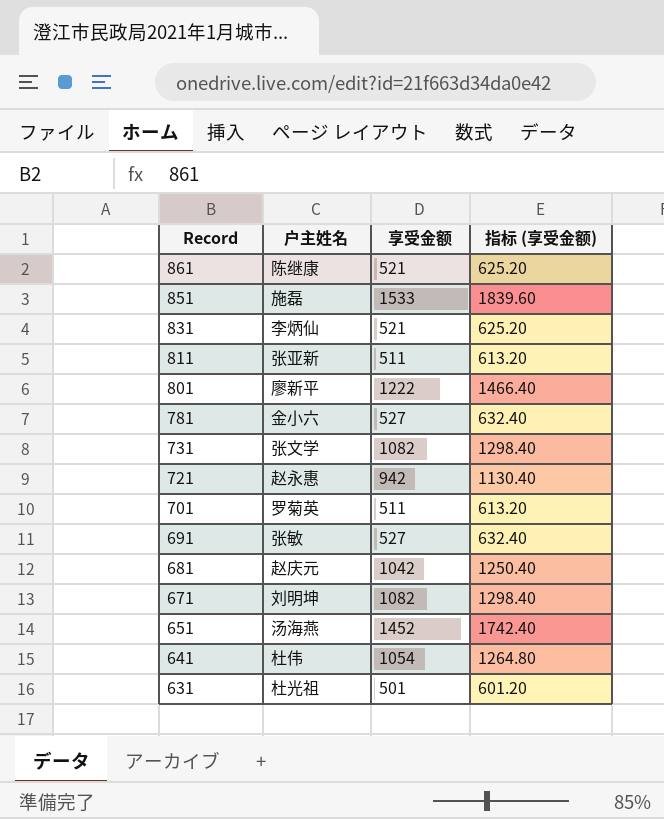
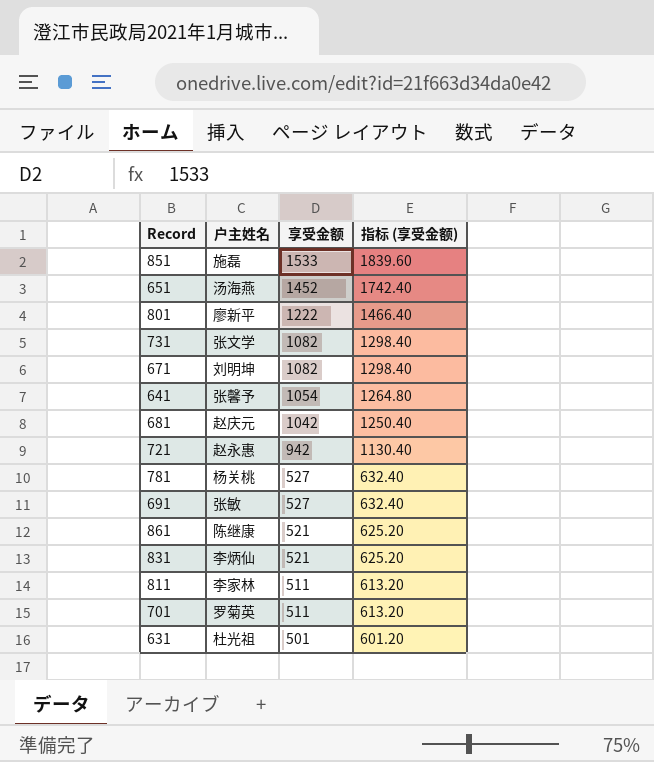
row order: Record descending -> 享受金额 descending
641 | 户主姓名: 杜伟 -> 张馨予
781 | 户主姓名: 金小六 -> 杨关桃
811 | 户主姓名: 张亚新 -> 李家林

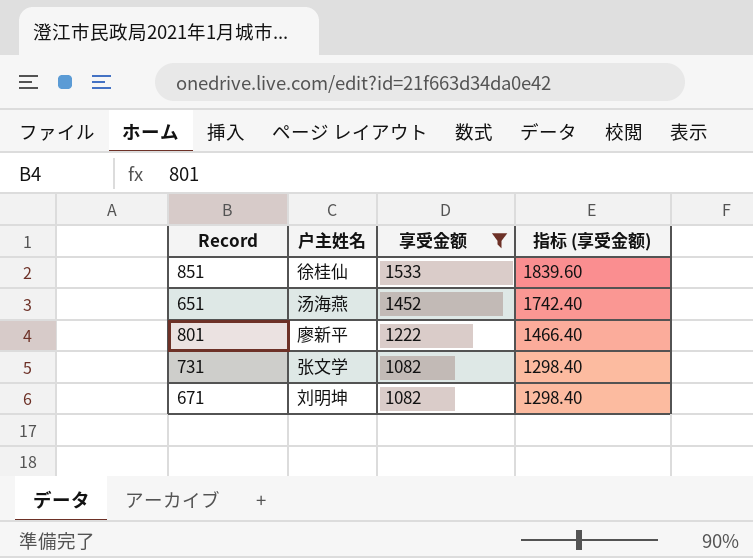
filter: none -> 享受金额 >= 1082
851 | 户主姓名: 施磊 -> 徐桂仙

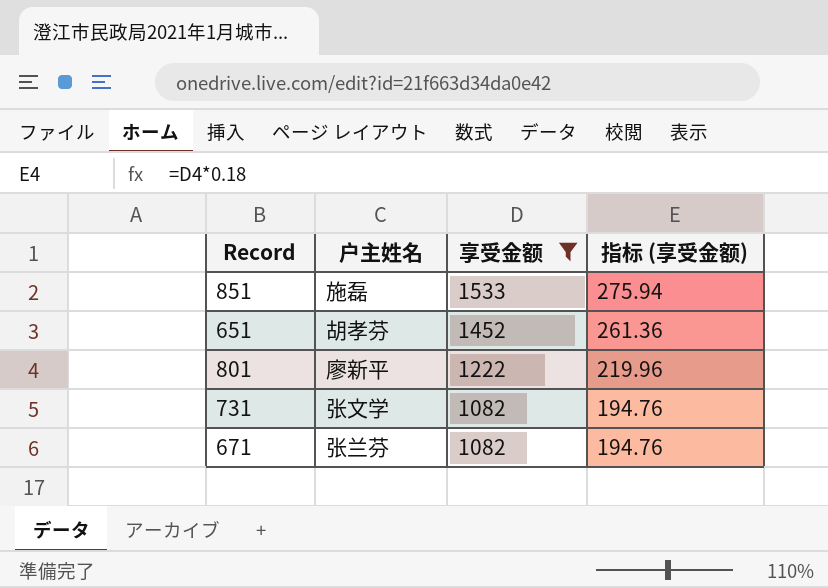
column 指标 (享受金额) | formula: [享受金额] * 1.2 -> [享受金额] * 0.18
851 | 户主姓名: 徐桂仙 -> 施磊
651 | 户主姓名: 汤海燕 -> 胡孝芬
671 | 户主姓名: 刘明坤 -> 张兰芬

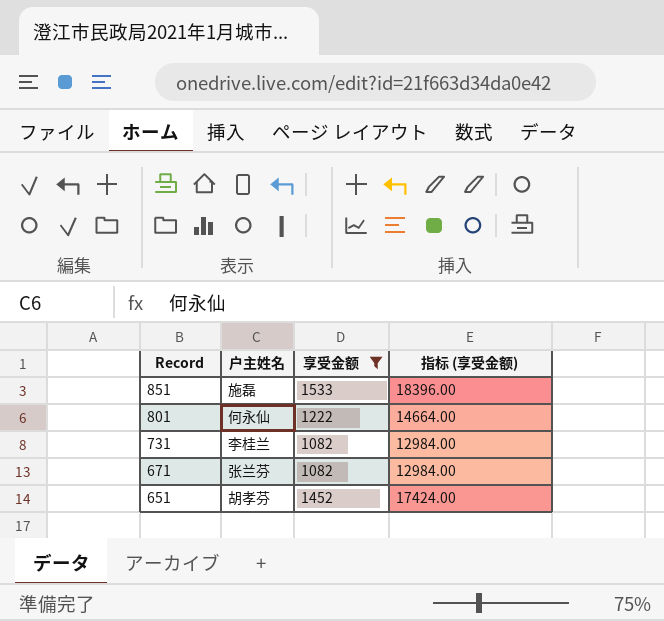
row order: 享受金额 descending -> Record descending
column 指标 (享受金额) | formula: [享受金额] * 0.18 -> [享受金额] * 12
801 | 户主姓名: 廖新平 -> 何永仙
731 | 户主姓名: 张文学 -> 李桂兰

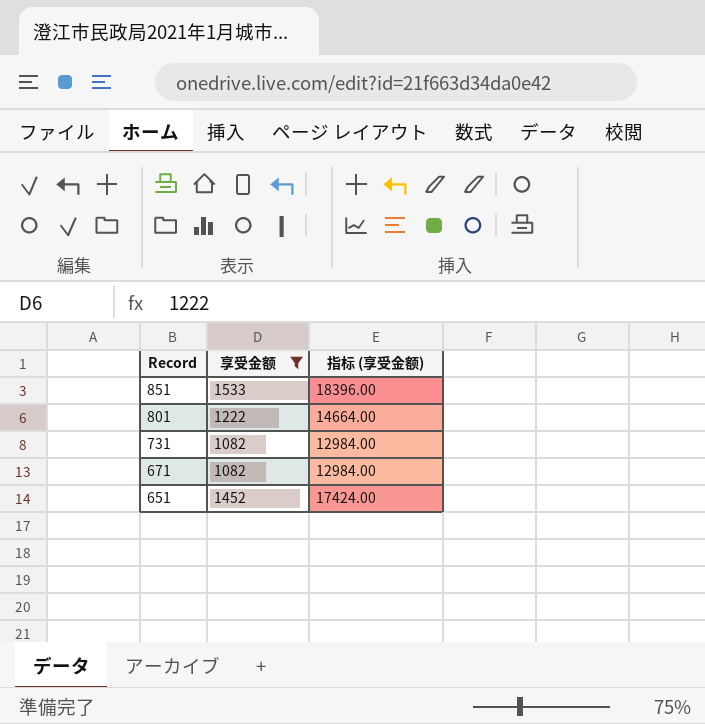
column 户主姓名 | position: 2 -> none

